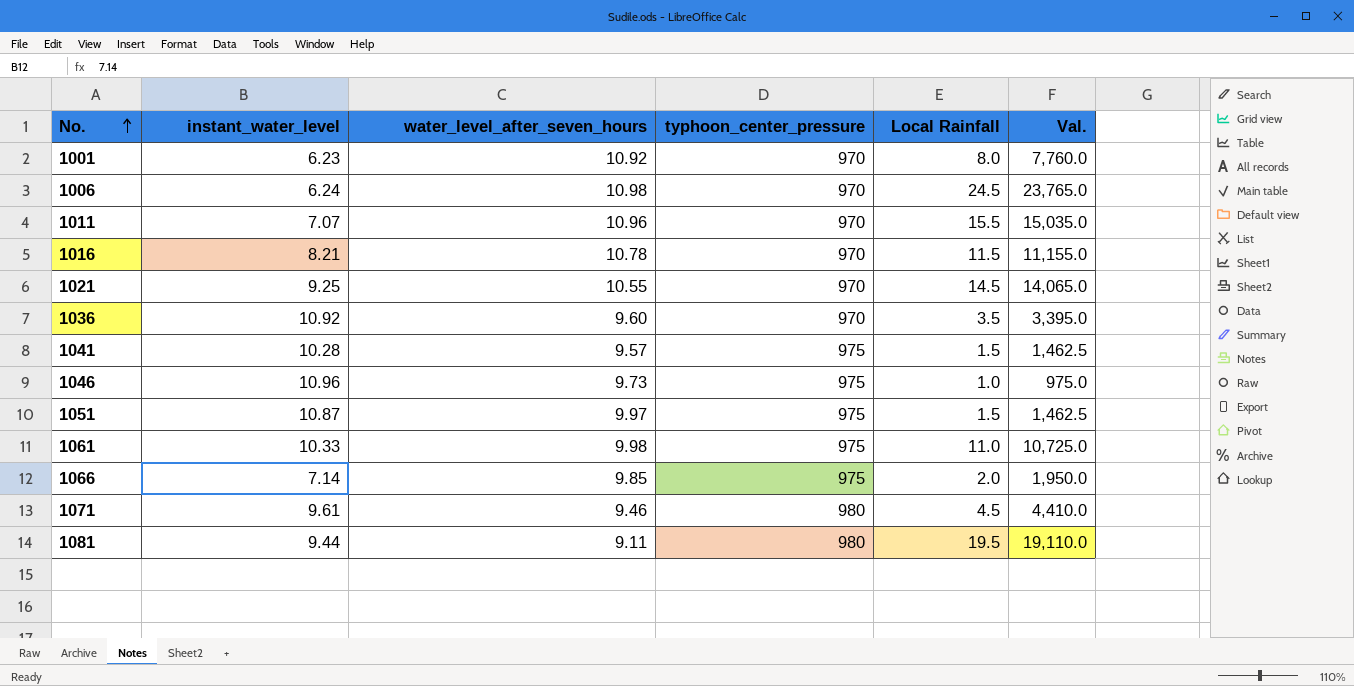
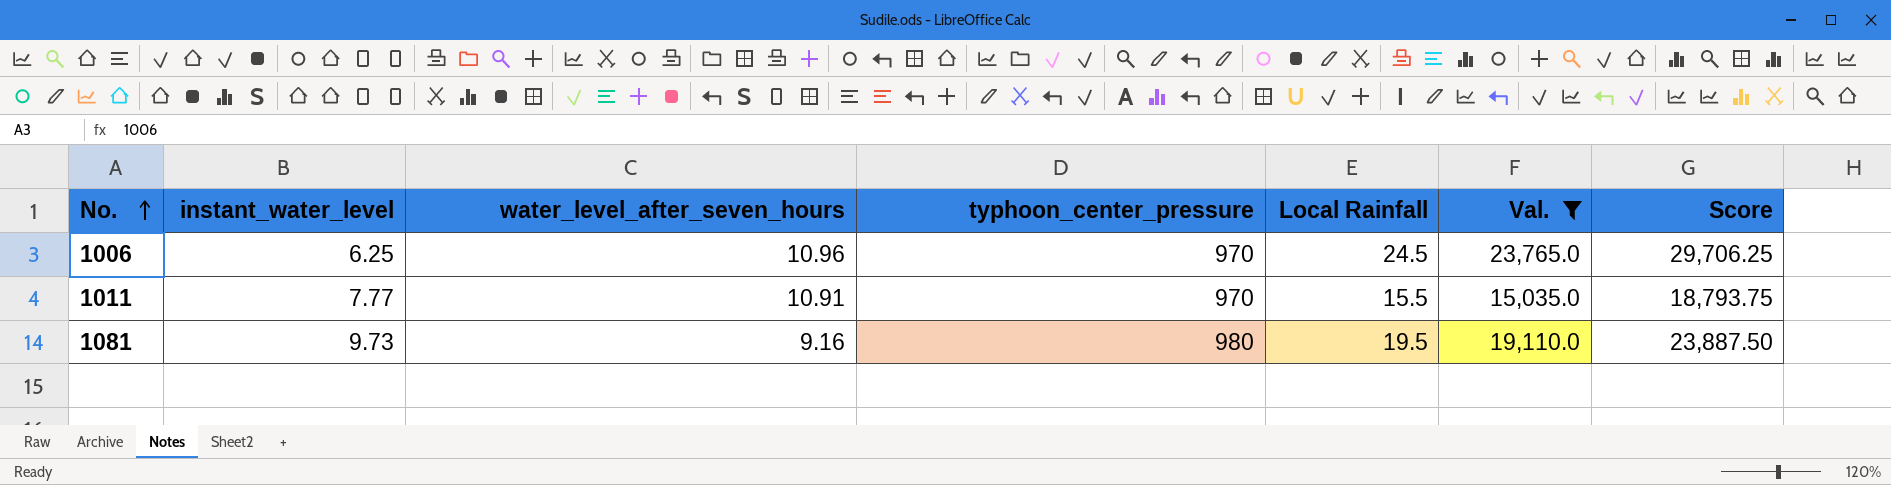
filter: none -> Val. >= 15,035.0
column Score | formula: none -> [Val.] * 1.25
1006 | instant_water_level: 6.24 -> 6.25
1006 | water_level_after_seven_hours: 10.98 -> 10.96
1011 | instant_water_level: 7.07 -> 7.77
1011 | water_level_after_seven_hours: 10.96 -> 10.91
1081 | instant_water_level: 9.44 -> 9.73
1081 | water_level_after_seven_hours: 9.11 -> 9.16

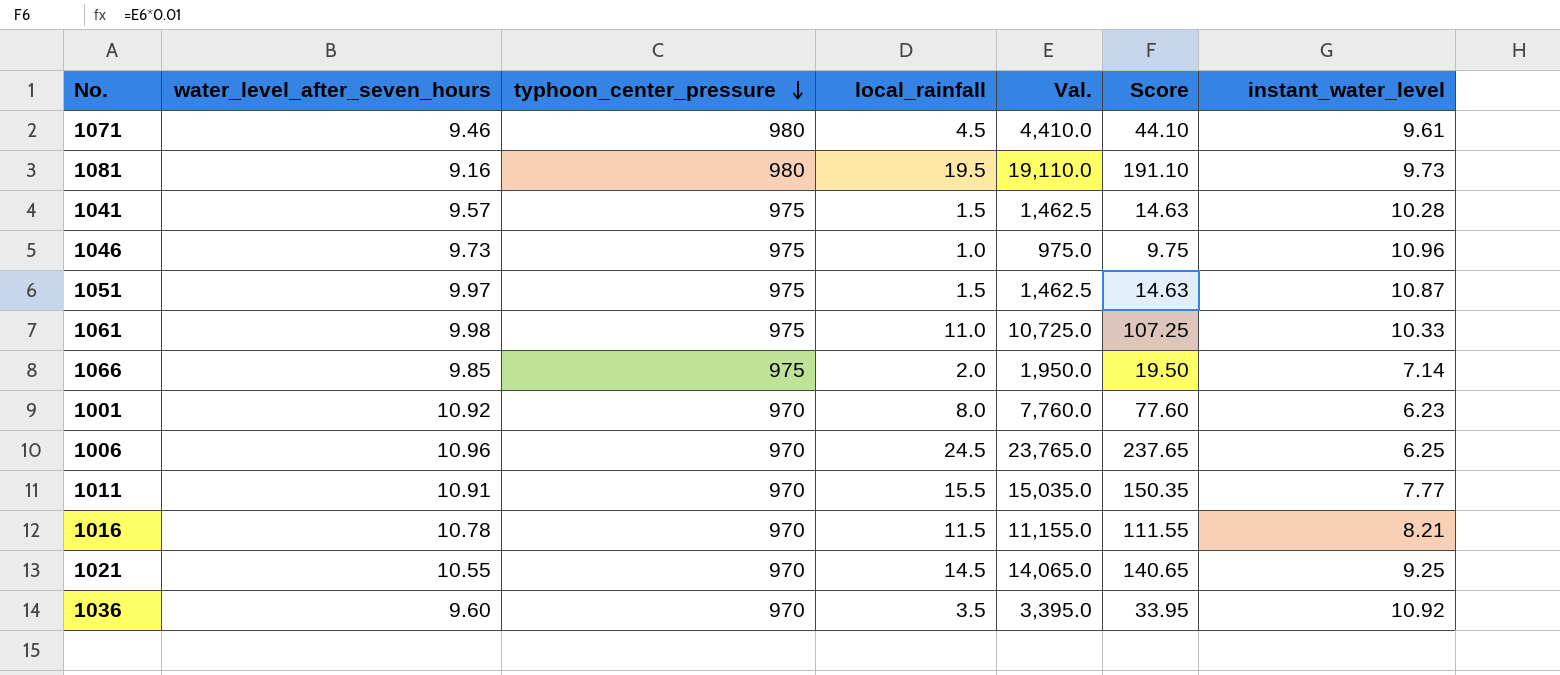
filter: Val. >= 15,035.0 -> none
row order: No. ascending -> typhoon_center_pressure descending
column name: Local Rainfall -> local_rainfall
column Score | formula: [Val.] * 1.25 -> [Val.] * 0.01
column instant_water_level | position: 2 -> 7

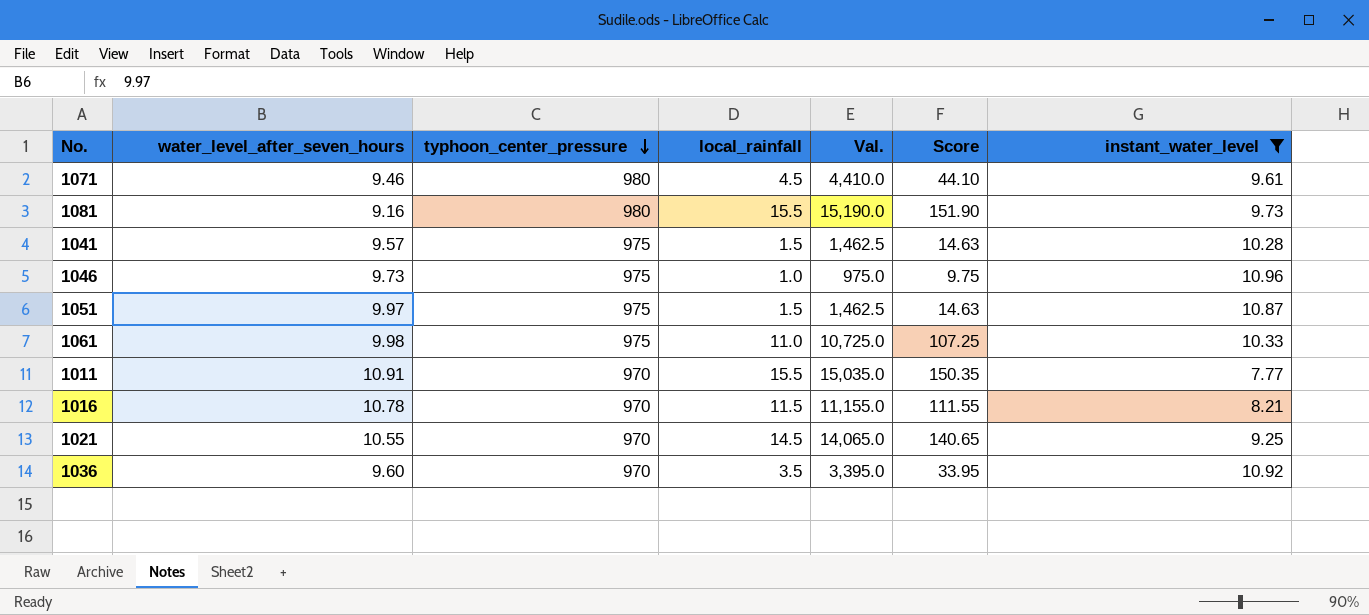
filter: none -> instant_water_level >= 7.77
1081 | local_rainfall: 19.5 -> 15.5
1081 | Val.: 19,110.0 -> 15,190.0
1081 | Score: 191.10 -> 151.90

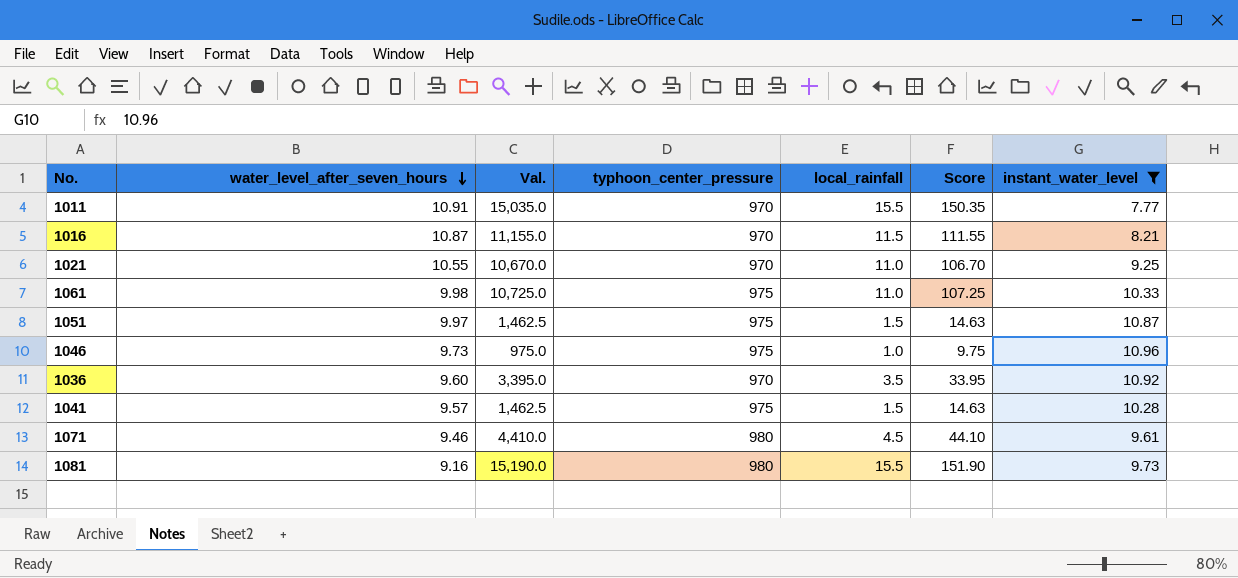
row order: typhoon_center_pressure descending -> water_level_after_seven_hours descending
column Val. | position: 5 -> 3
1016 | water_level_after_seven_hours: 10.78 -> 10.87
1021 | Val.: 14,065.0 -> 10,670.0
1021 | local_rainfall: 14.5 -> 11.0
1021 | Score: 140.65 -> 106.70

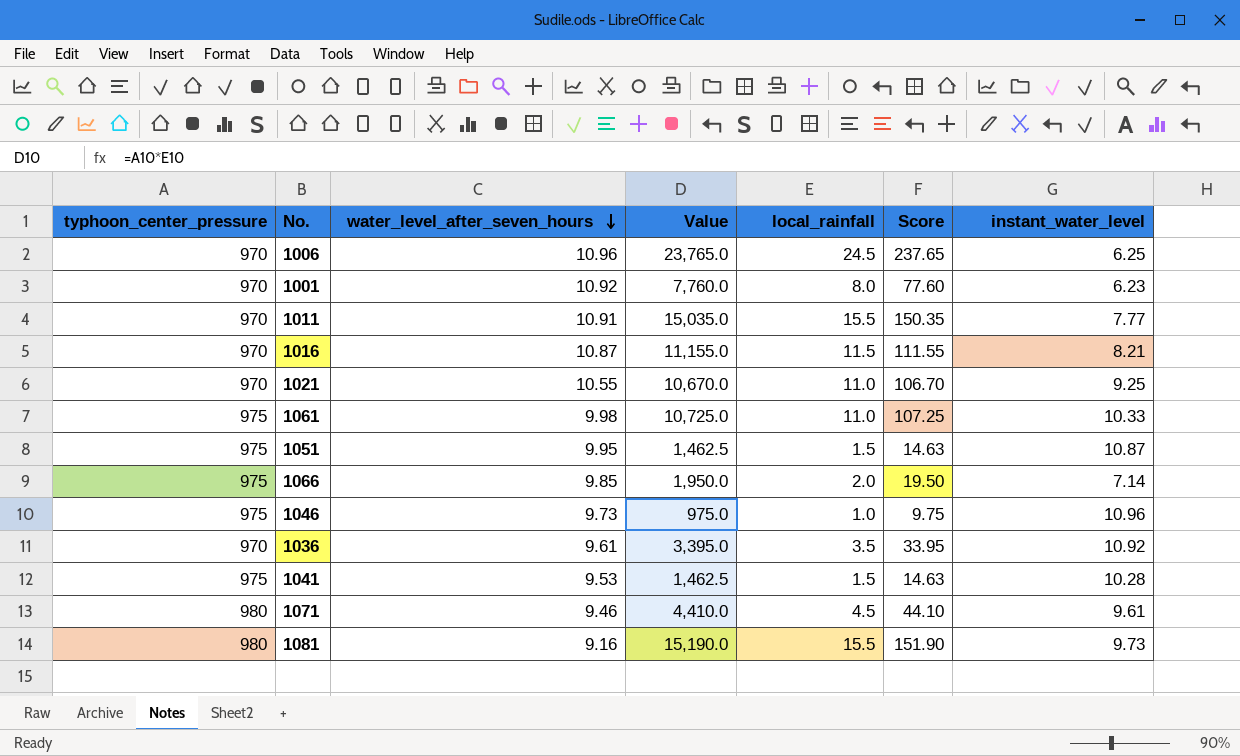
filter: instant_water_level >= 7.77 -> none
column typhoon_center_pressure | position: 4 -> 1
column name: Val. -> Value
1051 | water_level_after_seven_hours: 9.97 -> 9.95
1036 | water_level_after_seven_hours: 9.60 -> 9.61
1041 | water_level_after_seven_hours: 9.57 -> 9.53

